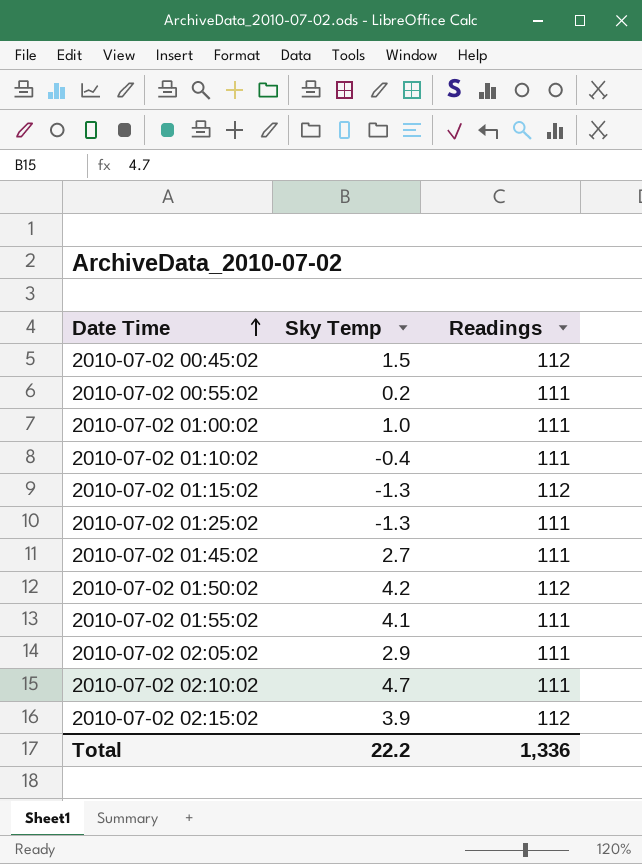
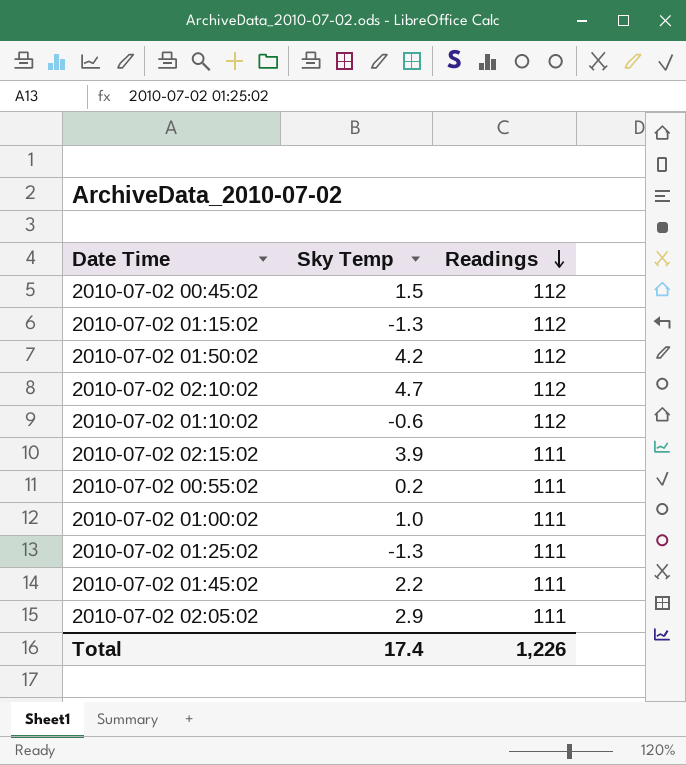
row order: Date Time ascending -> Readings descending
row 2010-07-02 01:55:02: 4.1 | 111 -> none
2010-07-02 02:10:02 | Readings: 111 -> 112
2010-07-02 01:10:02 | Sky Temp: -0.4 -> -0.6
2010-07-02 01:10:02 | Readings: 111 -> 112
2010-07-02 02:15:02 | Readings: 112 -> 111
2010-07-02 01:45:02 | Sky Temp: 2.7 -> 2.2
Total | Sky Temp: 22.2 -> 17.4
Total | Readings: 1,336 -> 1,226

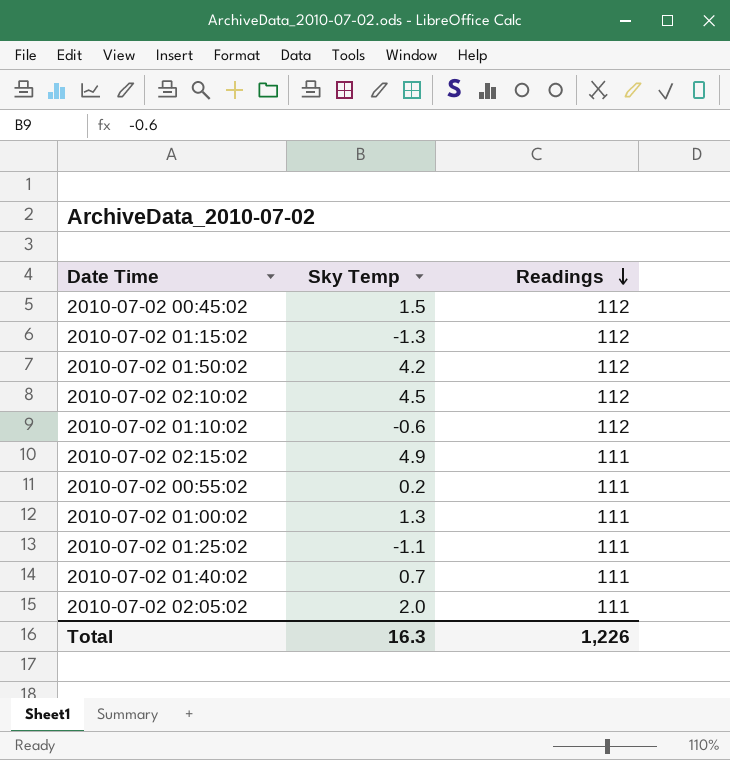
row 2010-07-02 01:45:02: 2.2 | 111 -> none
2010-07-02 02:10:02 | Sky Temp: 4.7 -> 4.5
2010-07-02 02:15:02 | Sky Temp: 3.9 -> 4.9
2010-07-02 01:00:02 | Sky Temp: 1.0 -> 1.3
2010-07-02 01:25:02 | Sky Temp: -1.3 -> -1.1
row 2010-07-02 01:40:02: none -> 0.7 | 111
2010-07-02 02:05:02 | Sky Temp: 2.9 -> 2.0
Total | Sky Temp: 17.4 -> 16.3

